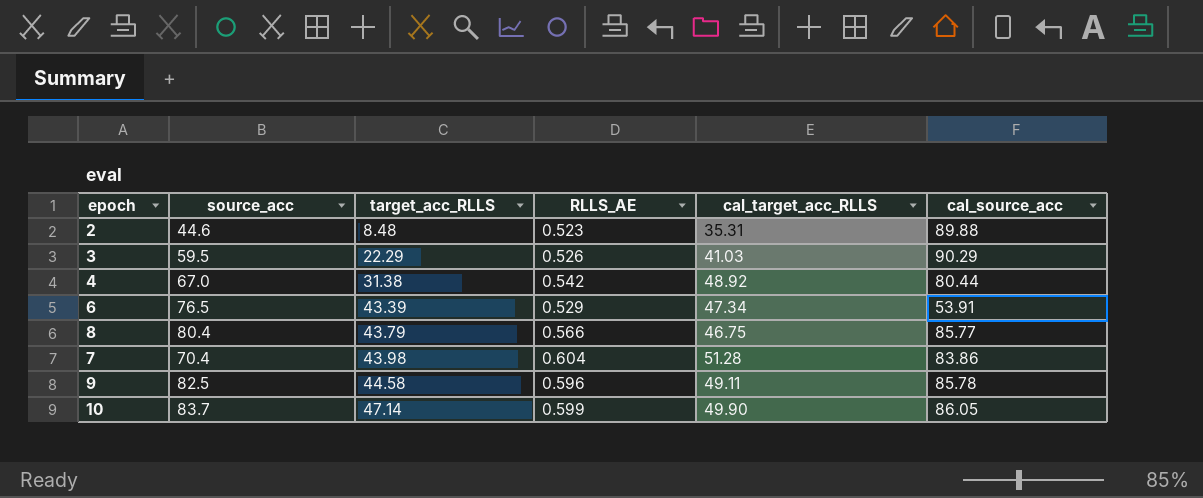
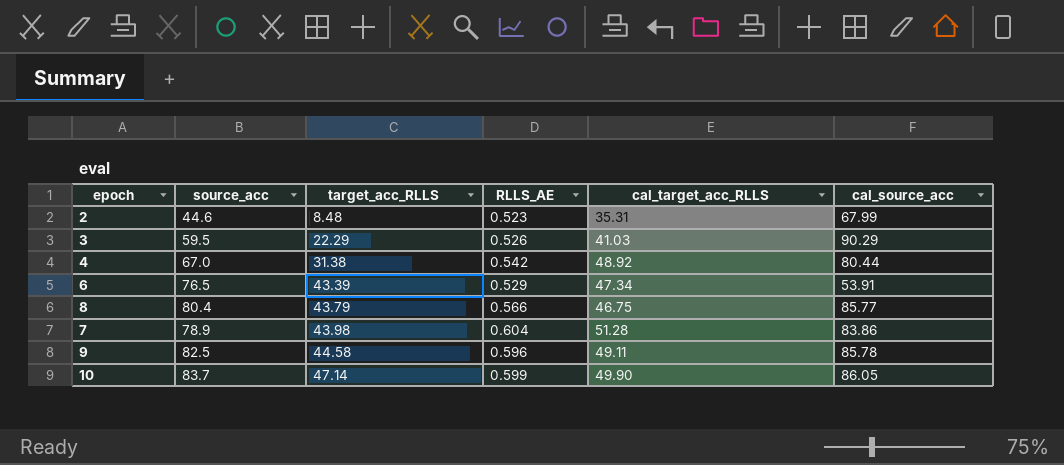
2 | cal_source_acc: 89.88 -> 67.99
7 | source_acc: 70.4 -> 78.9

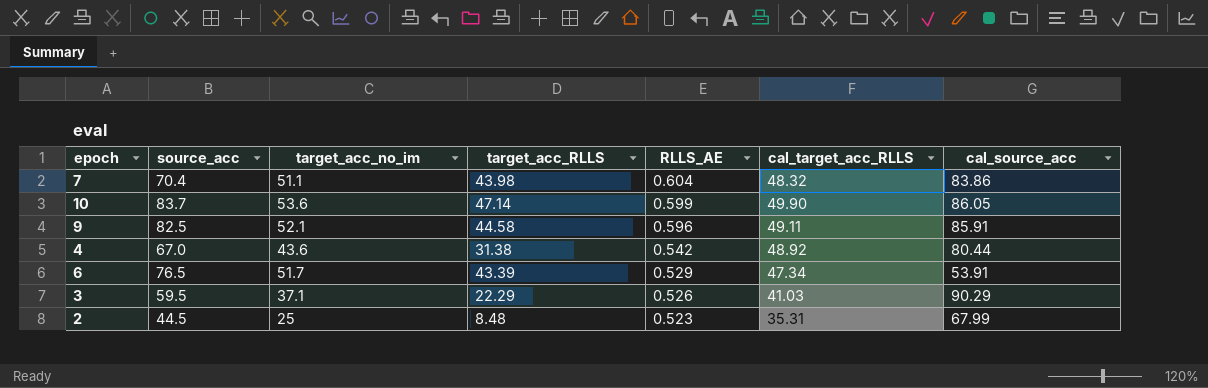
row order: target_acc_RLLS ascending -> RLLS_AE descending
column target_acc_no_im | position: none -> 3
row 8: 80.4 | 43.79 | 0.566 | 46.75 | 85.77 -> none
7 | source_acc: 78.9 -> 70.4
7 | cal_target_acc_RLLS: 51.28 -> 48.32
9 | cal_source_acc: 85.78 -> 85.91
2 | source_acc: 44.6 -> 44.5

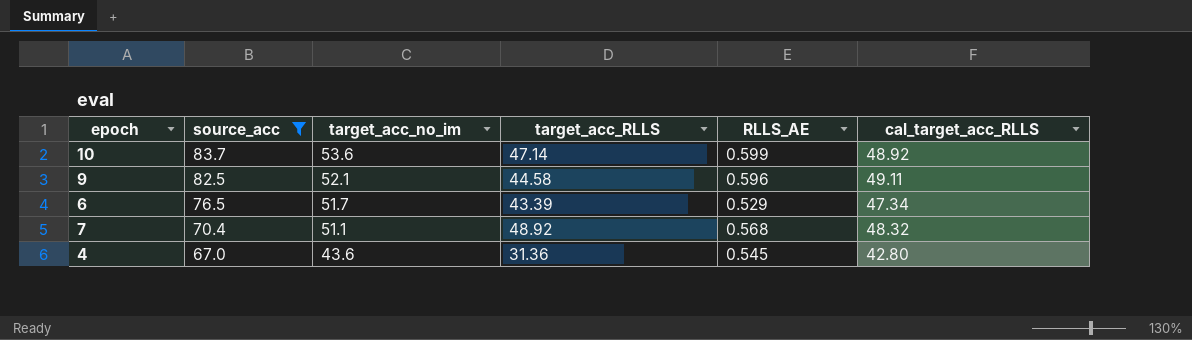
filter: none -> source_acc >= 67.0
row order: RLLS_AE descending -> source_acc descending
column cal_source_acc | position: 7 -> none
10 | cal_target_acc_RLLS: 49.90 -> 48.92
7 | target_acc_RLLS: 43.98 -> 48.92
7 | RLLS_AE: 0.604 -> 0.568
4 | target_acc_RLLS: 31.38 -> 31.36
4 | RLLS_AE: 0.542 -> 0.545
4 | cal_target_acc_RLLS: 48.92 -> 42.80

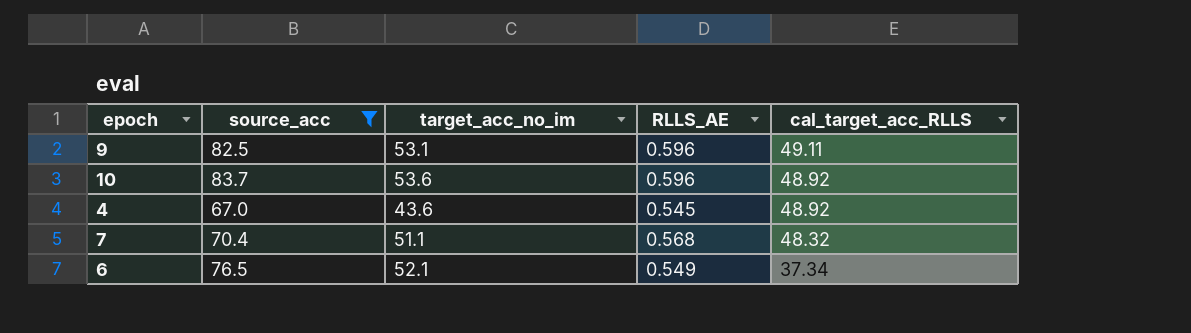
row order: source_acc descending -> cal_target_acc_RLLS descending
column target_acc_RLLS | position: 4 -> none
9 | target_acc_no_im: 52.1 -> 53.1
10 | RLLS_AE: 0.599 -> 0.596
4 | cal_target_acc_RLLS: 42.80 -> 48.92
6 | target_acc_no_im: 51.7 -> 52.1
6 | RLLS_AE: 0.529 -> 0.549
6 | cal_target_acc_RLLS: 47.34 -> 37.34

